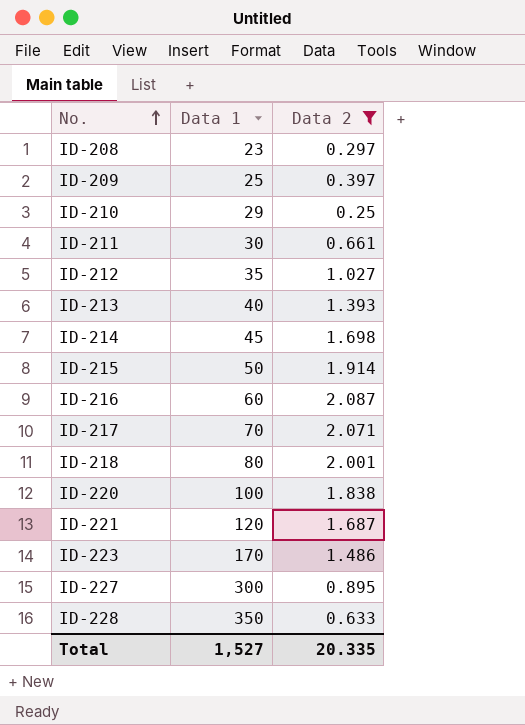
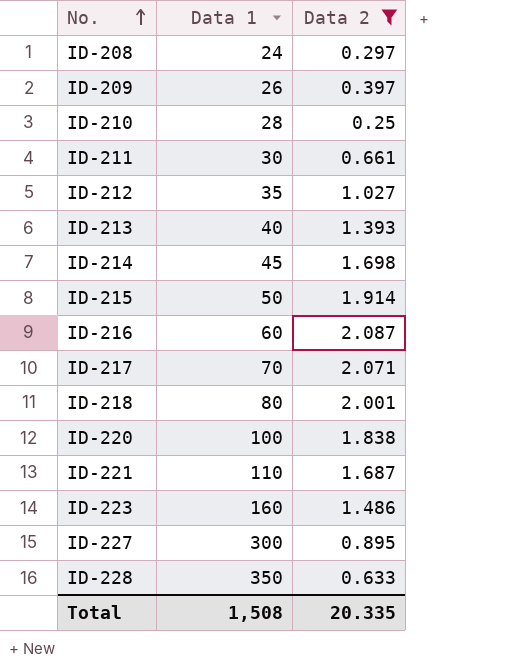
ID-208 | Data 1: 23 -> 24
ID-209 | Data 1: 25 -> 26
ID-210 | Data 1: 29 -> 28
ID-221 | Data 1: 120 -> 110
ID-223 | Data 1: 170 -> 160
Total | Data 1: 1,527 -> 1,508

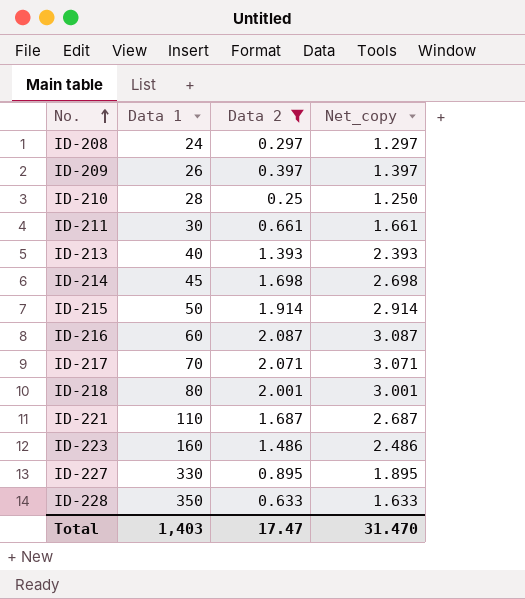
column Net_copy | formula: none -> [Data 2] + 1
row ID-212: 35 | 1.027 -> none
row ID-220: 100 | 1.838 -> none
ID-227 | Data 1: 300 -> 330
Total | Data 1: 1,508 -> 1,403
Total | Data 2: 20.335 -> 17.47

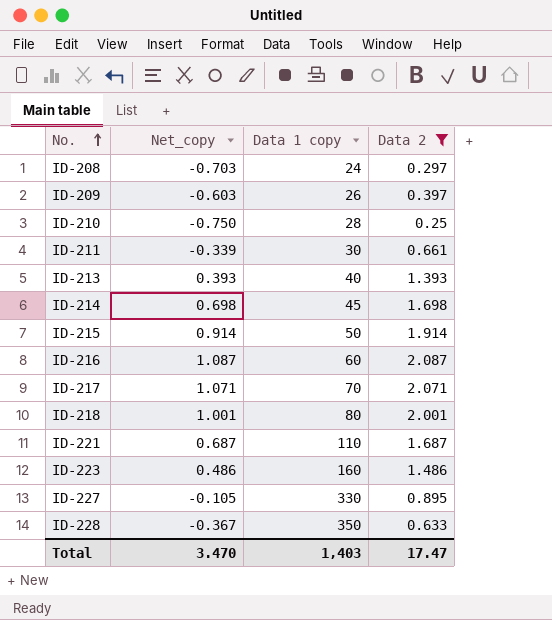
column Net_copy | formula: [Data 2] + 1 -> [Data 2] - 1
column Net_copy | position: 4 -> 2
column name: Data 1 -> Data 1 copy
Total | Net_copy: 31.470 -> 3.470

